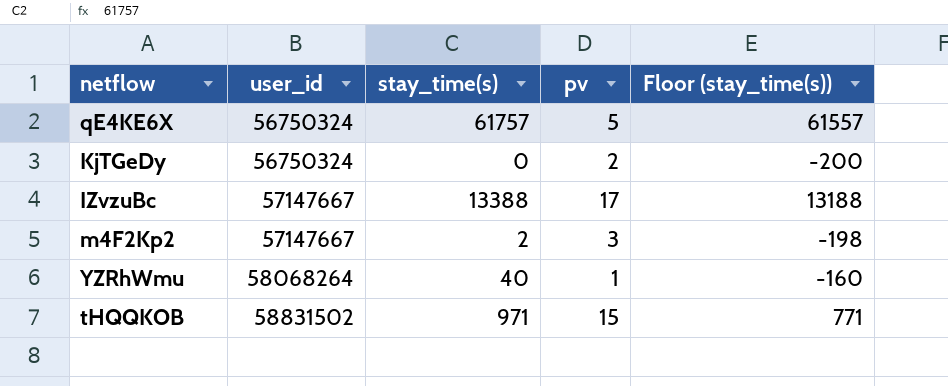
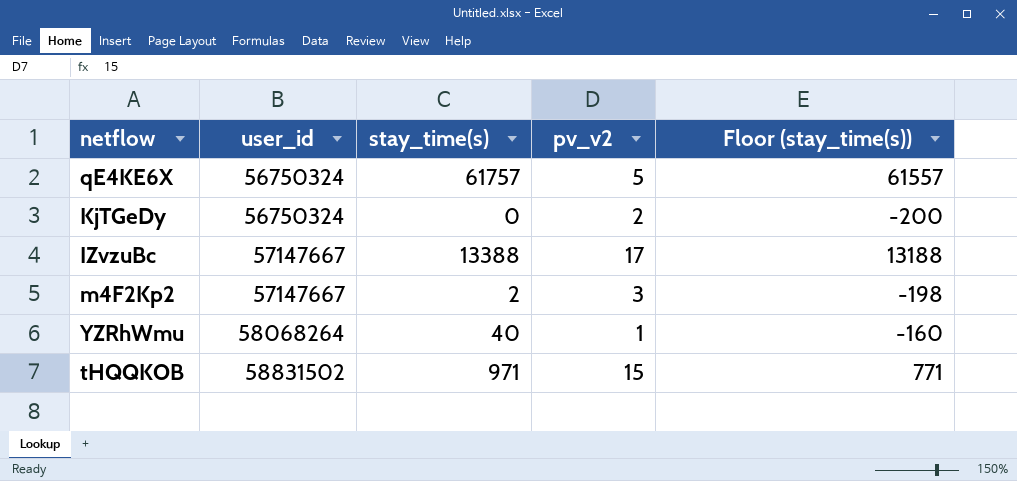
column name: pv -> pv_v2

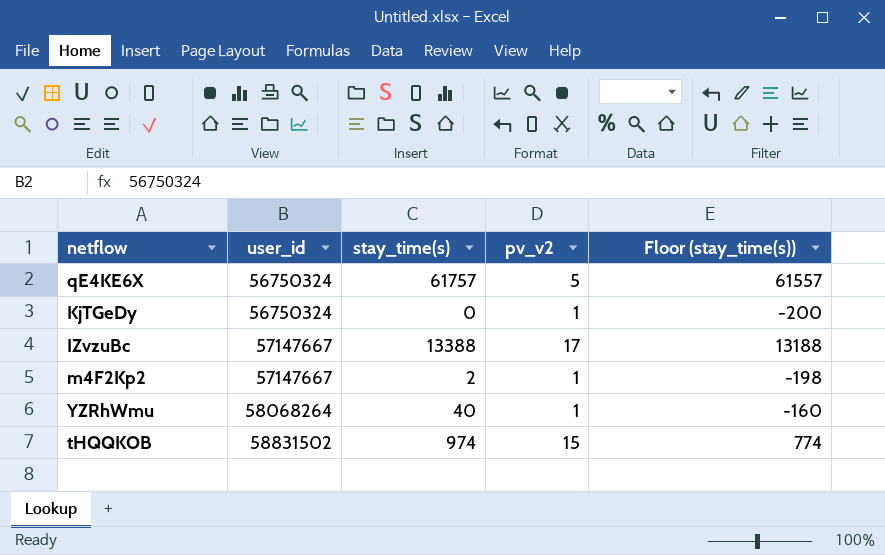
KjTGeDy | pv_v2: 2 -> 1
m4F2Kp2 | pv_v2: 3 -> 1
tHQQKOB | stay_time(s): 971 -> 974
tHQQKOB | Floor (stay_time(s)): 771 -> 774

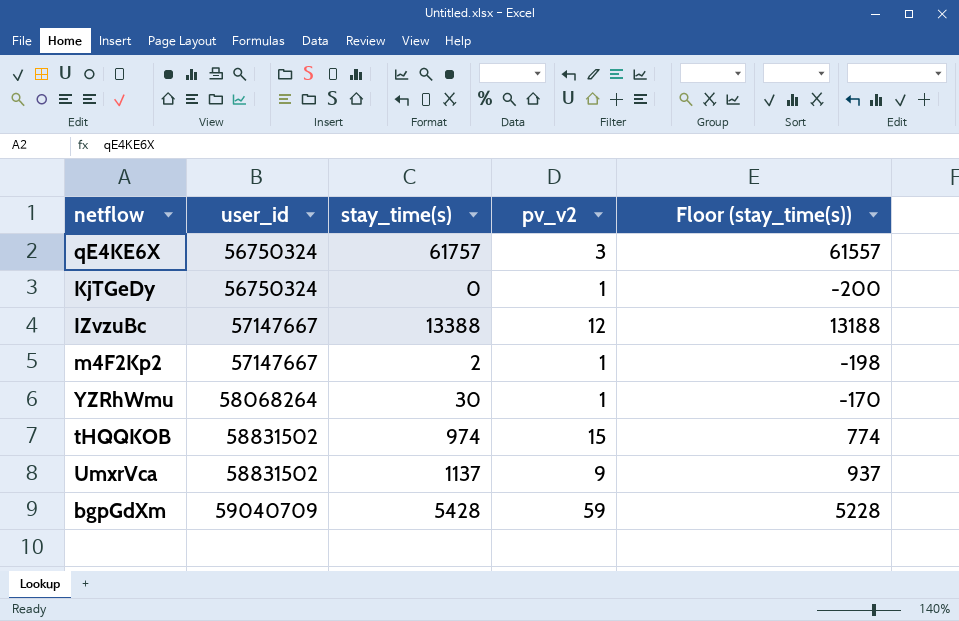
qE4KE6X | pv_v2: 5 -> 3
IZvzuBc | pv_v2: 17 -> 12
YZRhWmu | stay_time(s): 40 -> 30
YZRhWmu | Floor (stay_time(s)): -160 -> -170
row UmxrVca: none -> 58831502 | 1137 | 9 | 937
row bgpGdXm: none -> 59040709 | 5428 | 59 | 5228

